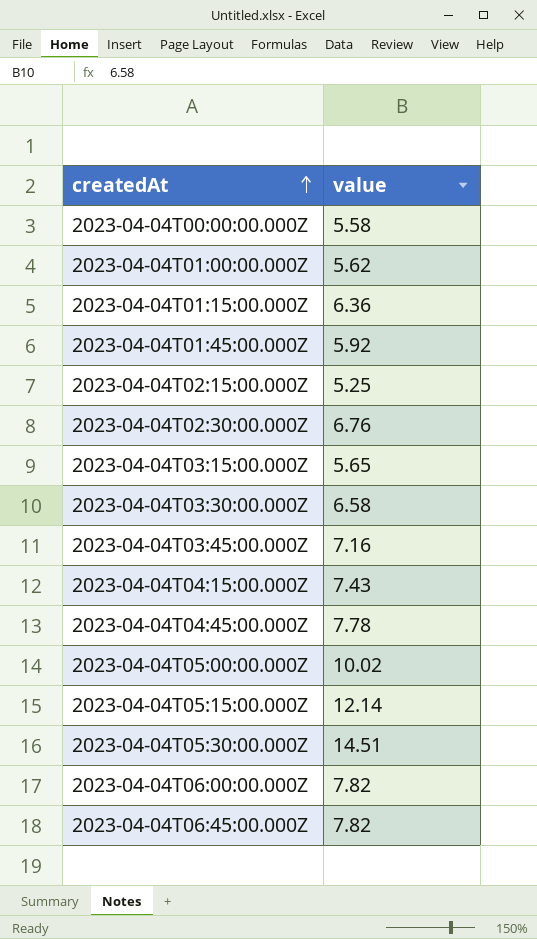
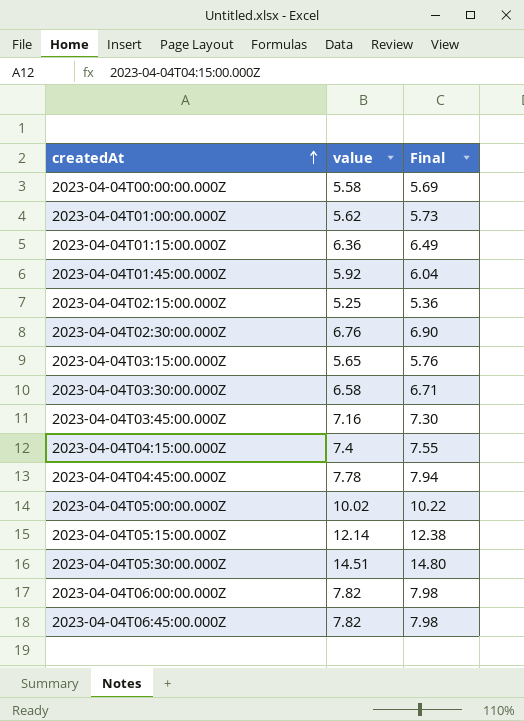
column Final | formula: none -> [value] * 1.02
2023-04-04T04:15:00.000Z | value: 7.43 -> 7.4

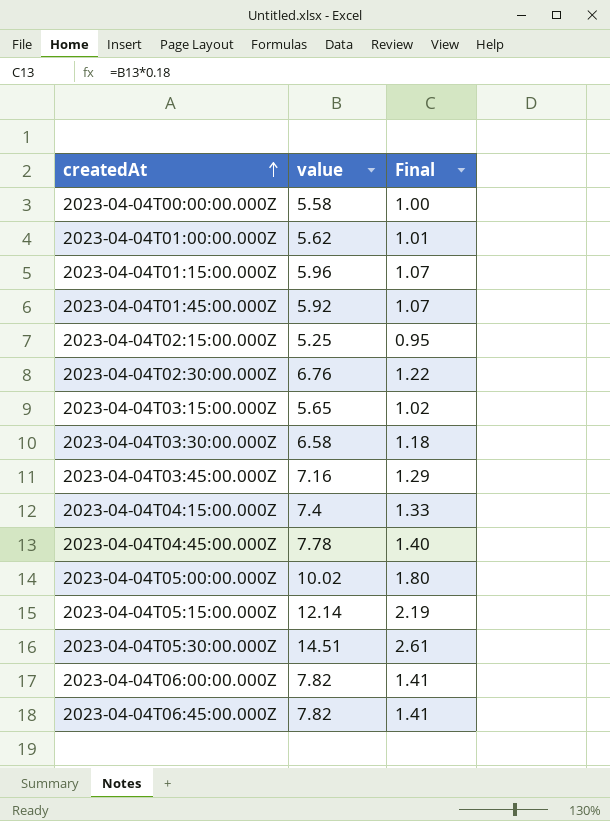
column Final | formula: [value] * 1.02 -> [value] * 0.18
2023-04-04T01:15:00.000Z | value: 6.36 -> 5.96

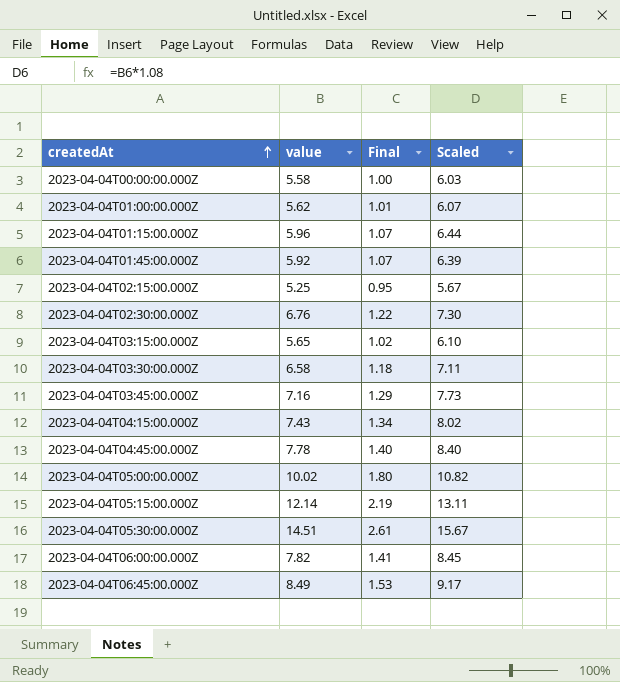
column Scaled | formula: none -> [value] * 1.08
2023-04-04T04:15:00.000Z | value: 7.4 -> 7.43
2023-04-04T04:15:00.000Z | Final: 1.33 -> 1.34
2023-04-04T06:45:00.000Z | value: 7.82 -> 8.49
2023-04-04T06:45:00.000Z | Final: 1.41 -> 1.53

